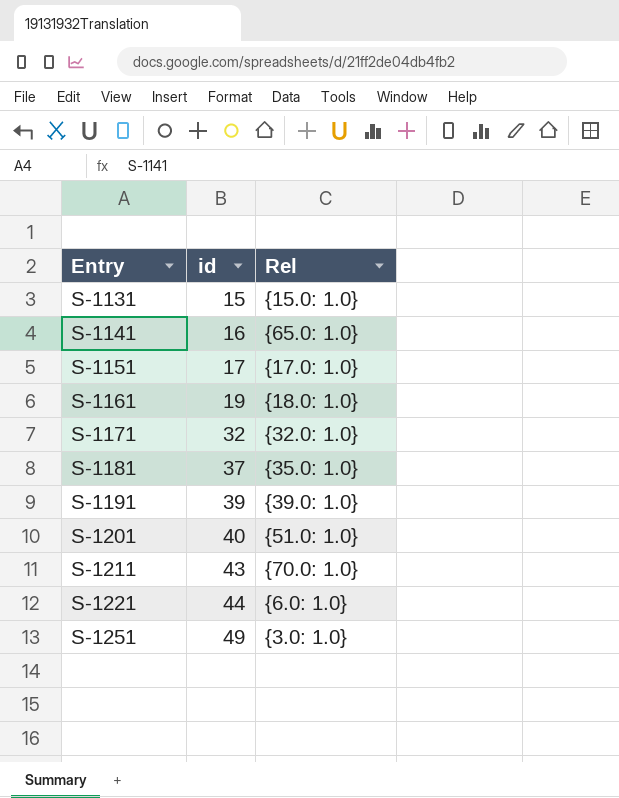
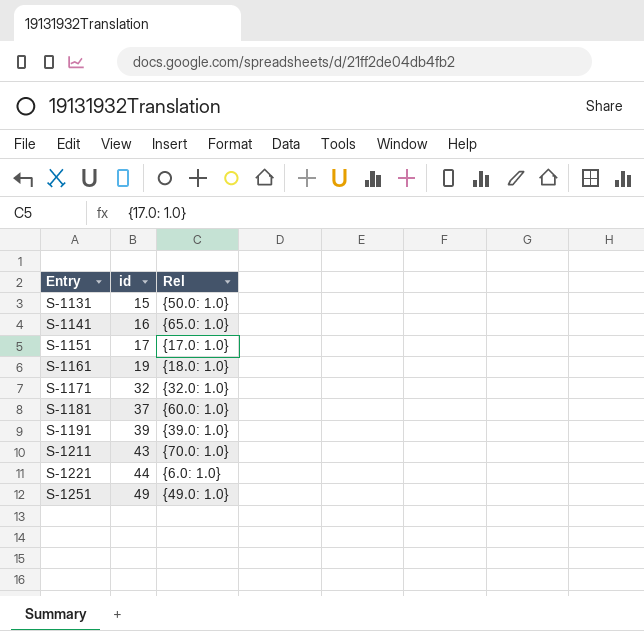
row S-1201: 40 | {51.0: 1.0} -> none
S-1131 | Rel: {15.0: 1.0} -> {50.0: 1.0}
S-1181 | Rel: {35.0: 1.0} -> {60.0: 1.0}
S-1251 | Rel: {3.0: 1.0} -> {49.0: 1.0}

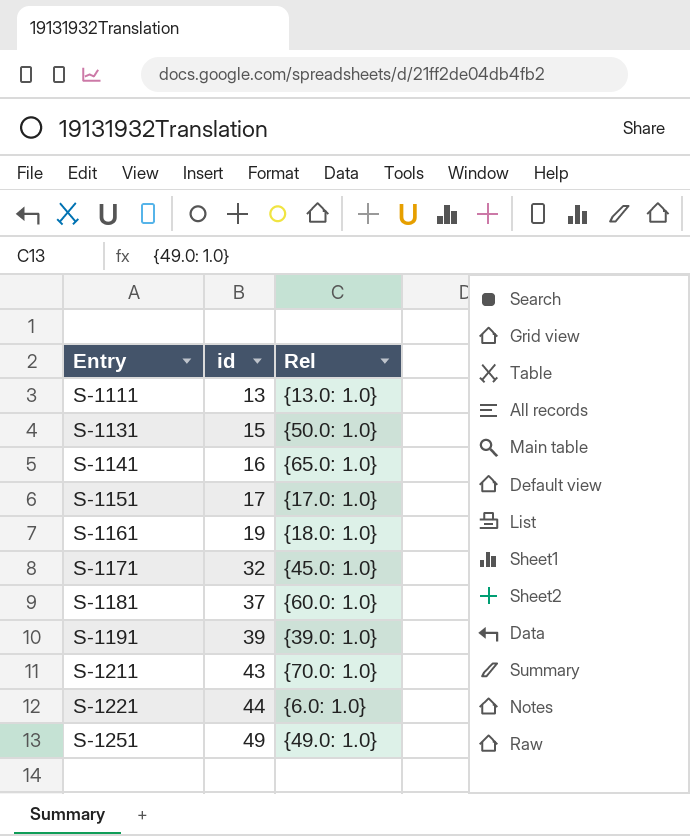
row S-1111: none -> 13 | {13.0: 1.0}
S-1171 | Rel: {32.0: 1.0} -> {45.0: 1.0}

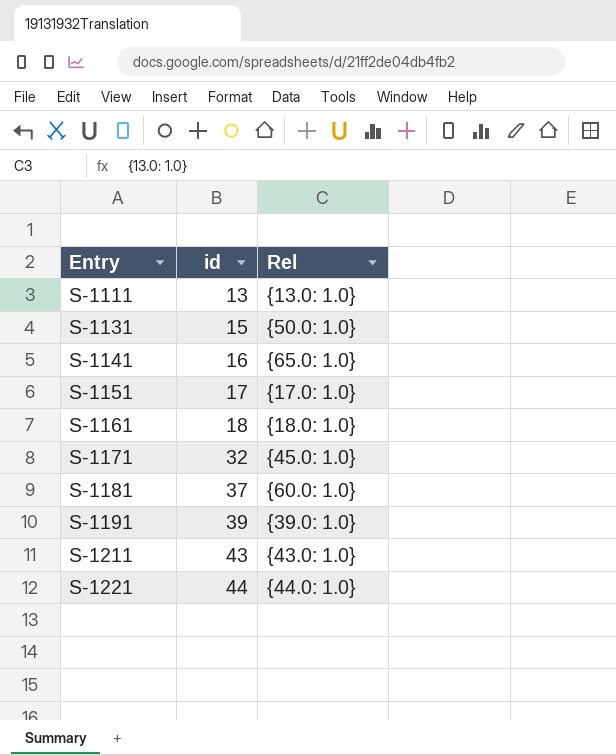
row S-1251: 49 | {49.0: 1.0} -> none
S-1161 | id: 19 -> 18
S-1211 | Rel: {70.0: 1.0} -> {43.0: 1.0}
S-1221 | Rel: {6.0: 1.0} -> {44.0: 1.0}

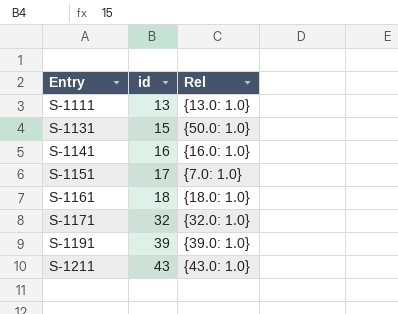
row S-1181: 37 | {60.0: 1.0} -> none
row S-1221: 44 | {44.0: 1.0} -> none
S-1141 | Rel: {65.0: 1.0} -> {16.0: 1.0}
S-1151 | Rel: {17.0: 1.0} -> {7.0: 1.0}
S-1171 | Rel: {45.0: 1.0} -> {32.0: 1.0}

